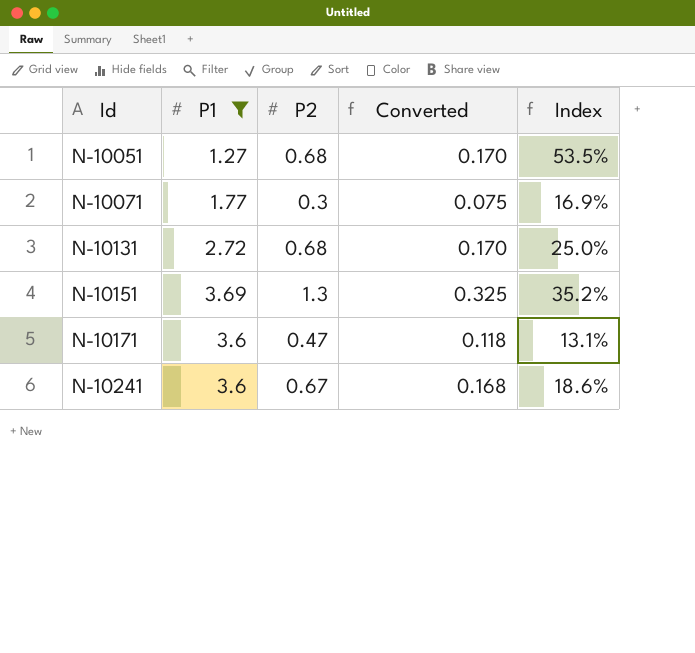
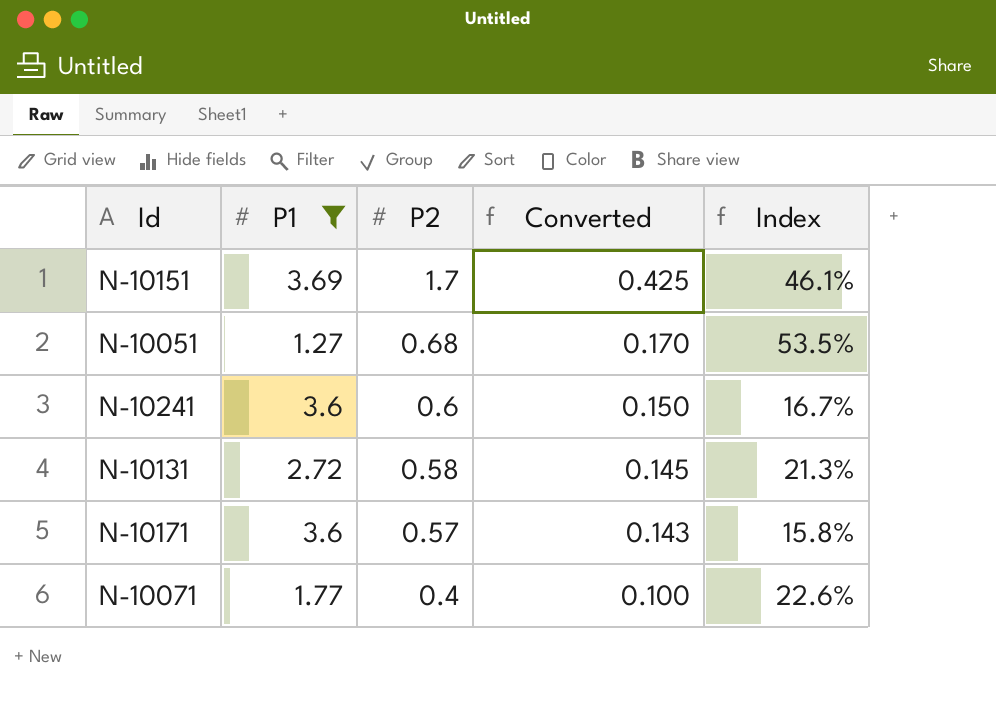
row order: Id ascending -> P2 descending
N-10151 | P2: 1.3 -> 1.7
N-10151 | Converted: 0.325 -> 0.425
N-10151 | Index: 35.2% -> 46.1%
N-10241 | P2: 0.67 -> 0.6
N-10241 | Converted: 0.168 -> 0.150
N-10241 | Index: 18.6% -> 16.7%
N-10131 | P2: 0.68 -> 0.58
N-10131 | Converted: 0.170 -> 0.145
N-10131 | Index: 25.0% -> 21.3%
N-10171 | P2: 0.47 -> 0.57
N-10171 | Converted: 0.118 -> 0.143
N-10171 | Index: 13.1% -> 15.8%
N-10071 | P2: 0.3 -> 0.4
N-10071 | Converted: 0.075 -> 0.100
N-10071 | Index: 16.9% -> 22.6%

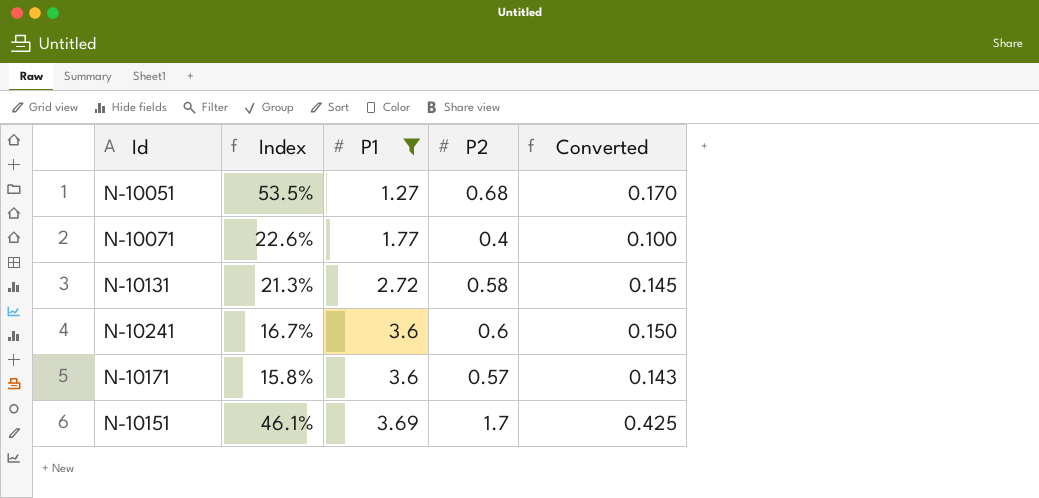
row order: P2 descending -> P1 ascending
column Index | position: 5 -> 2

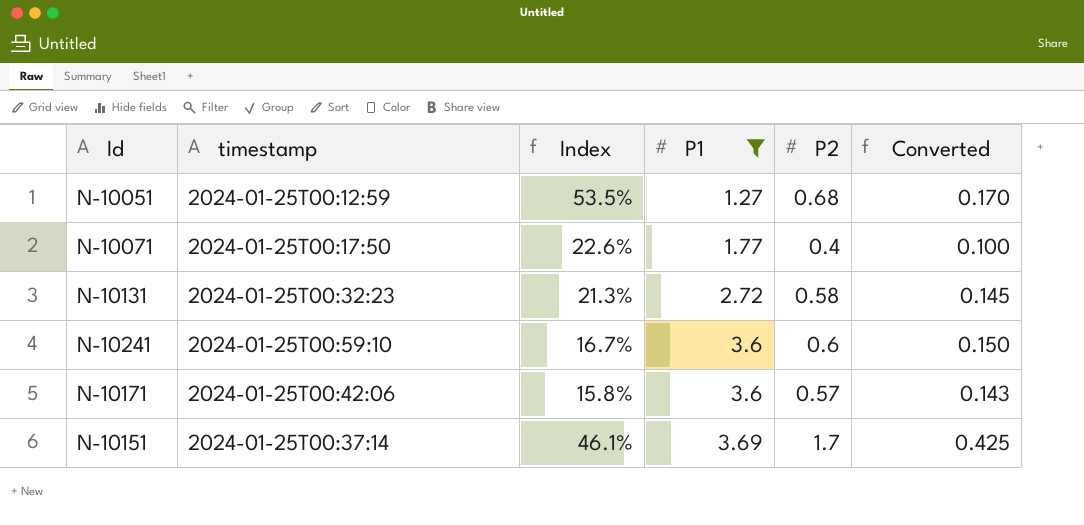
column timestamp | position: none -> 2

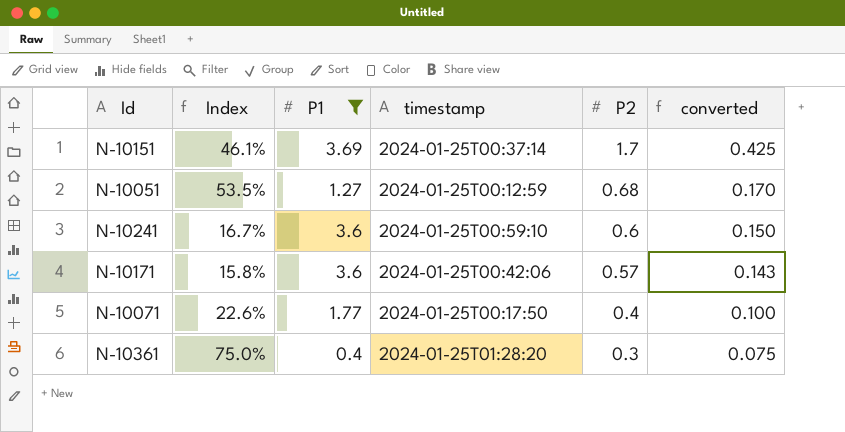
row order: P1 ascending -> P2 descending
column timestamp | position: 2 -> 4
column name: Converted -> converted
row N-10131: 2024-01-25T00:32:23 | 21.3% | 2.72 | 0.58 | 0.145 -> none
row N-10361: none -> 75.0% | 0.4 | 2024-01-25T01:28:20 | 0.3 | 0.075

